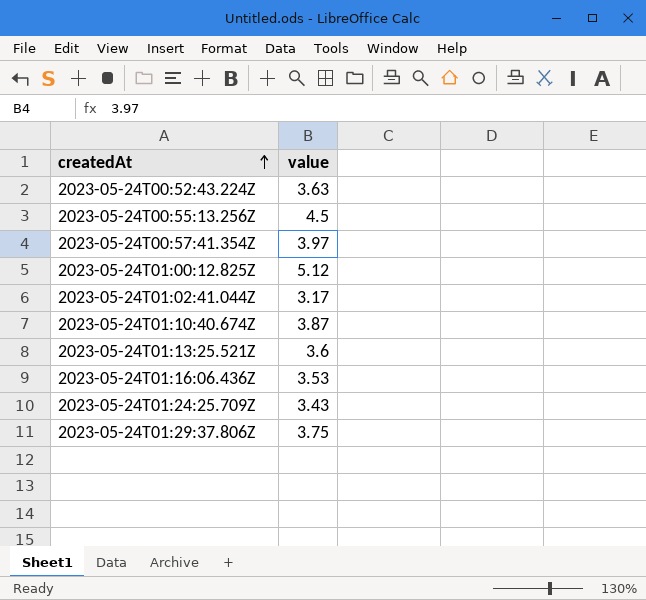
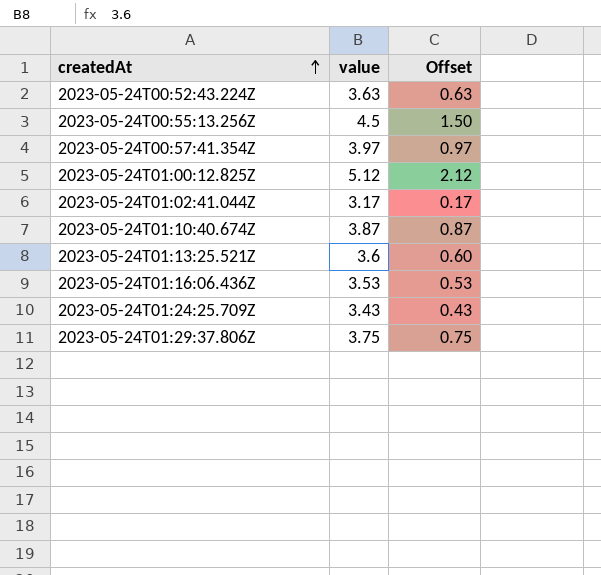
column Offset | formula: none -> [value] - 3

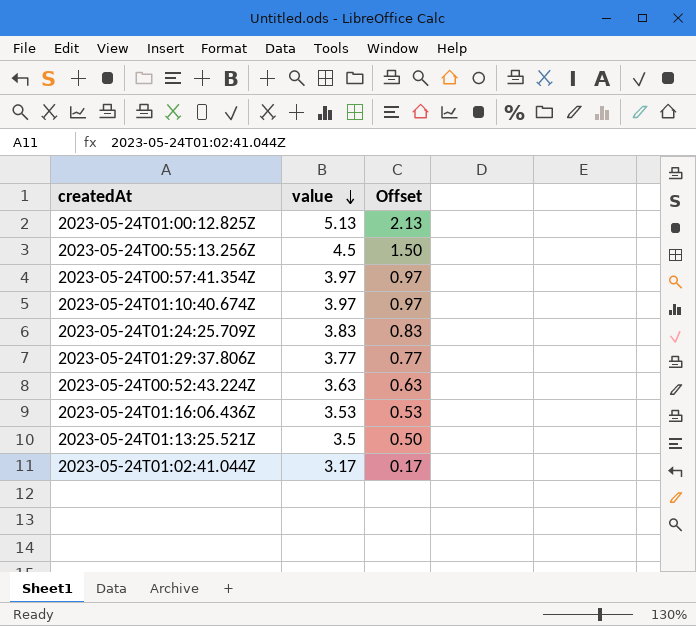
row order: createdAt ascending -> value descending
2023-05-24T01:00:12.825Z | value: 5.12 -> 5.13
2023-05-24T01:00:12.825Z | Offset: 2.12 -> 2.13
2023-05-24T01:10:40.674Z | value: 3.87 -> 3.97
2023-05-24T01:10:40.674Z | Offset: 0.87 -> 0.97
2023-05-24T01:24:25.709Z | value: 3.43 -> 3.83
2023-05-24T01:24:25.709Z | Offset: 0.43 -> 0.83
2023-05-24T01:29:37.806Z | value: 3.75 -> 3.77
2023-05-24T01:29:37.806Z | Offset: 0.75 -> 0.77
2023-05-24T01:13:25.521Z | value: 3.6 -> 3.5
2023-05-24T01:13:25.521Z | Offset: 0.60 -> 0.50

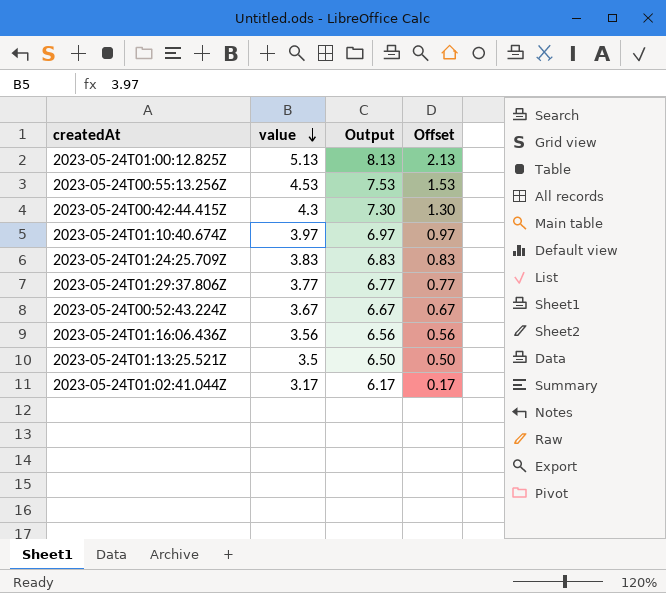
column Output | formula: none -> [value] + 3
row 2023-05-24T00:57:41.354Z: 3.97 | 0.97 -> none
2023-05-24T00:55:13.256Z | value: 4.5 -> 4.53
2023-05-24T00:55:13.256Z | Offset: 1.50 -> 1.53
row 2023-05-24T00:42:44.415Z: none -> 4.3 | 7.30 | 1.30
2023-05-24T00:52:43.224Z | value: 3.63 -> 3.67
2023-05-24T00:52:43.224Z | Offset: 0.63 -> 0.67
2023-05-24T01:16:06.436Z | value: 3.53 -> 3.56
2023-05-24T01:16:06.436Z | Offset: 0.53 -> 0.56

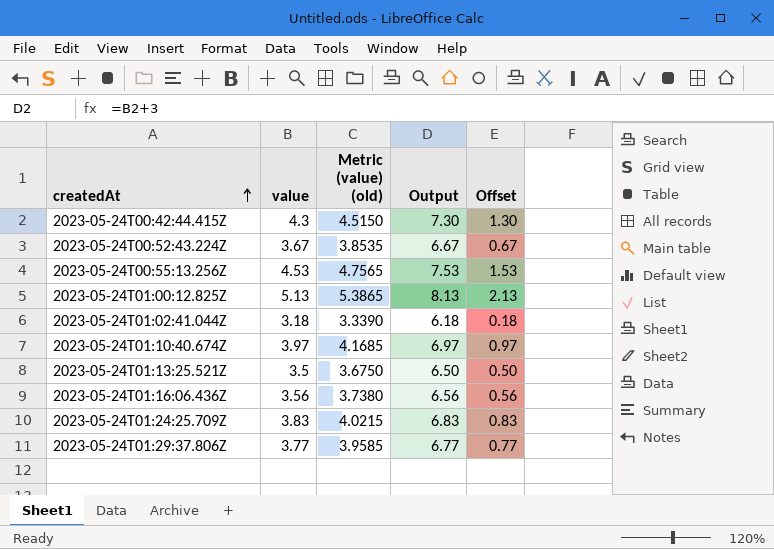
row order: value descending -> createdAt ascending
column Metric (value) (old) | formula: none -> [value] * 1.05
2023-05-24T01:02:41.044Z | value: 3.17 -> 3.18
2023-05-24T01:02:41.044Z | Output: 6.17 -> 6.18
2023-05-24T01:02:41.044Z | Offset: 0.17 -> 0.18

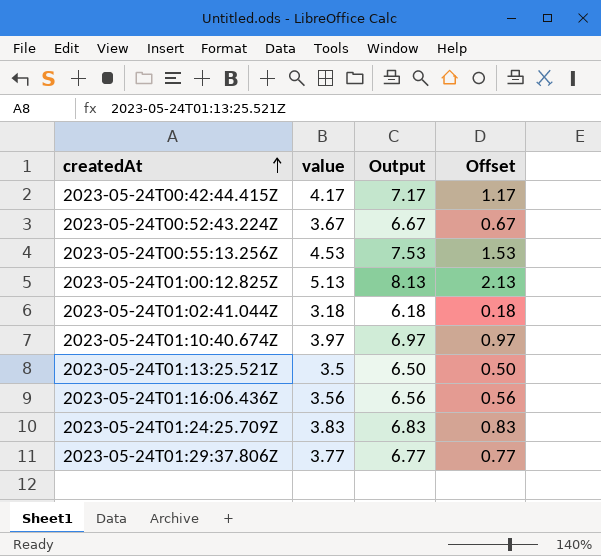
column Metric (value) (old) | formula: [value] * 1.05 -> none
2023-05-24T00:42:44.415Z | value: 4.3 -> 4.17
2023-05-24T00:42:44.415Z | Output: 7.30 -> 7.17
2023-05-24T00:42:44.415Z | Offset: 1.30 -> 1.17

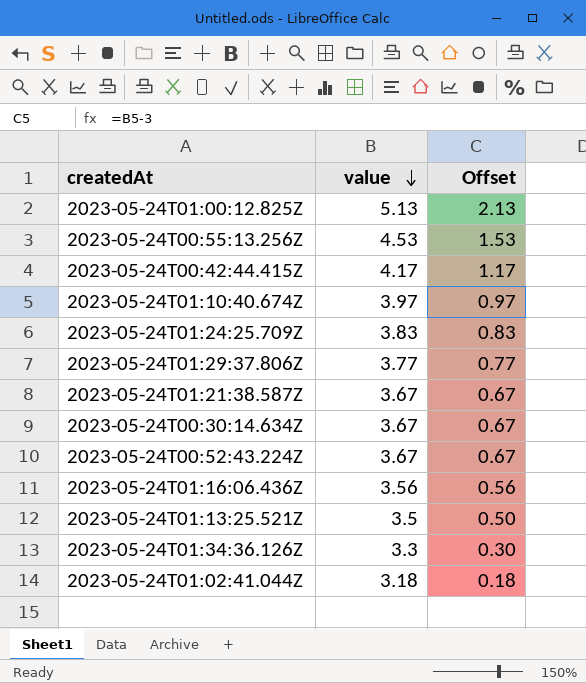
row order: createdAt ascending -> value descending
column Output | formula: [value] + 3 -> none
row 2023-05-24T01:21:38.587Z: none -> 3.67 | 0.67
row 2023-05-24T00:30:14.634Z: none -> 3.67 | 0.67
row 2023-05-24T01:34:36.126Z: none -> 3.3 | 0.30

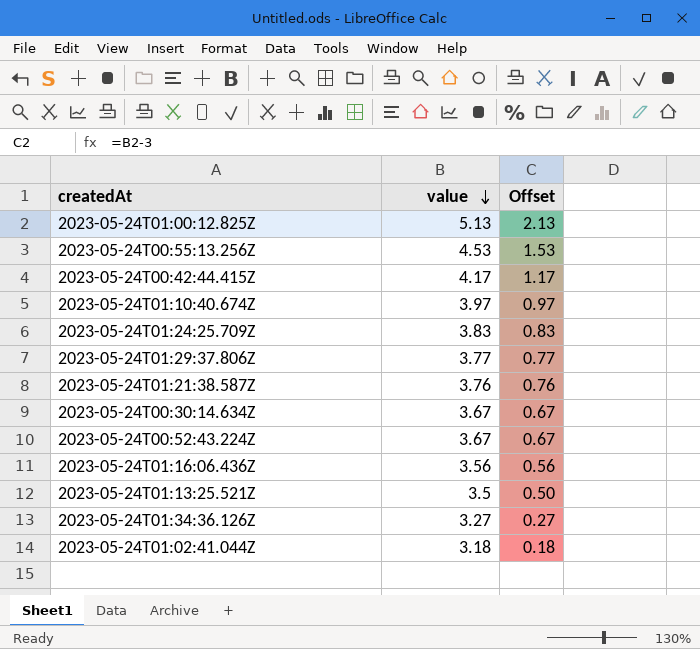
2023-05-24T01:21:38.587Z | value: 3.67 -> 3.76
2023-05-24T01:21:38.587Z | Offset: 0.67 -> 0.76
2023-05-24T01:34:36.126Z | value: 3.3 -> 3.27
2023-05-24T01:34:36.126Z | Offset: 0.30 -> 0.27

